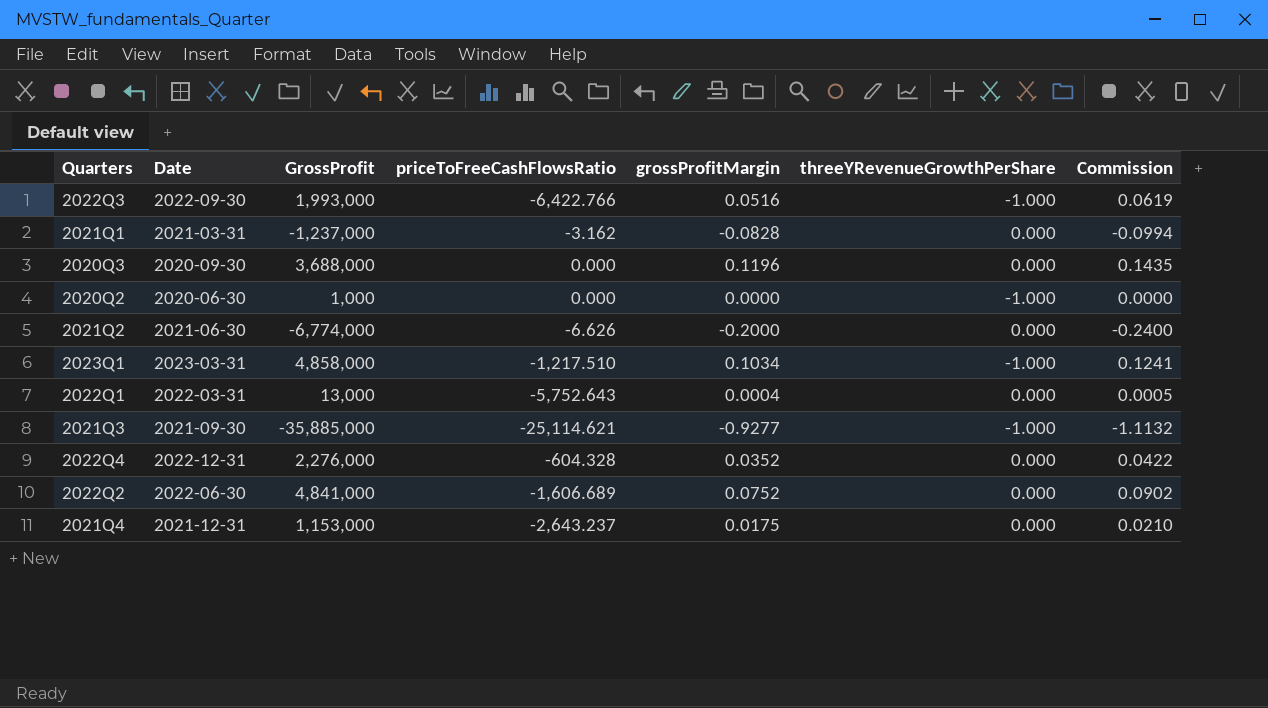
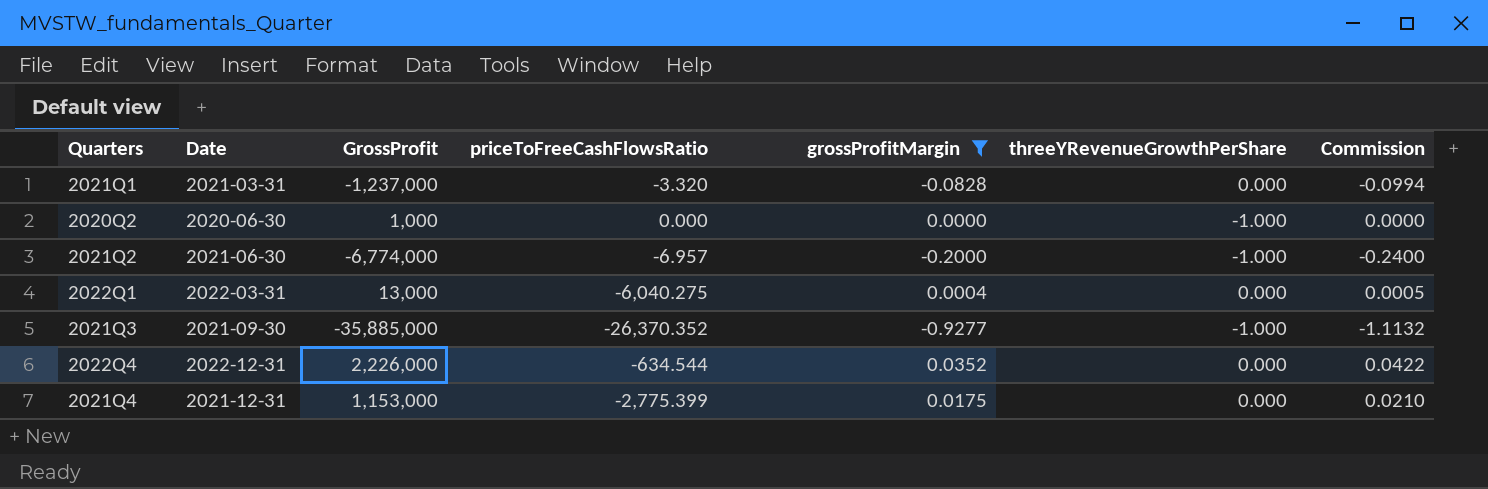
filter: none -> grossProfitMargin <= 0.0352
2021Q1 | priceToFreeCashFlowsRatio: -3.162 -> -3.320
2021Q2 | priceToFreeCashFlowsRatio: -6.626 -> -6.957
2021Q2 | threeYRevenueGrowthPerShare: 0.000 -> -1.000
2022Q1 | priceToFreeCashFlowsRatio: -5,752.643 -> -6,040.275
2021Q3 | priceToFreeCashFlowsRatio: -25,114.621 -> -26,370.352
2022Q4 | GrossProfit: 2,276,000 -> 2,226,000
2022Q4 | priceToFreeCashFlowsRatio: -604.328 -> -634.544
2021Q4 | priceToFreeCashFlowsRatio: -2,643.237 -> -2,775.399

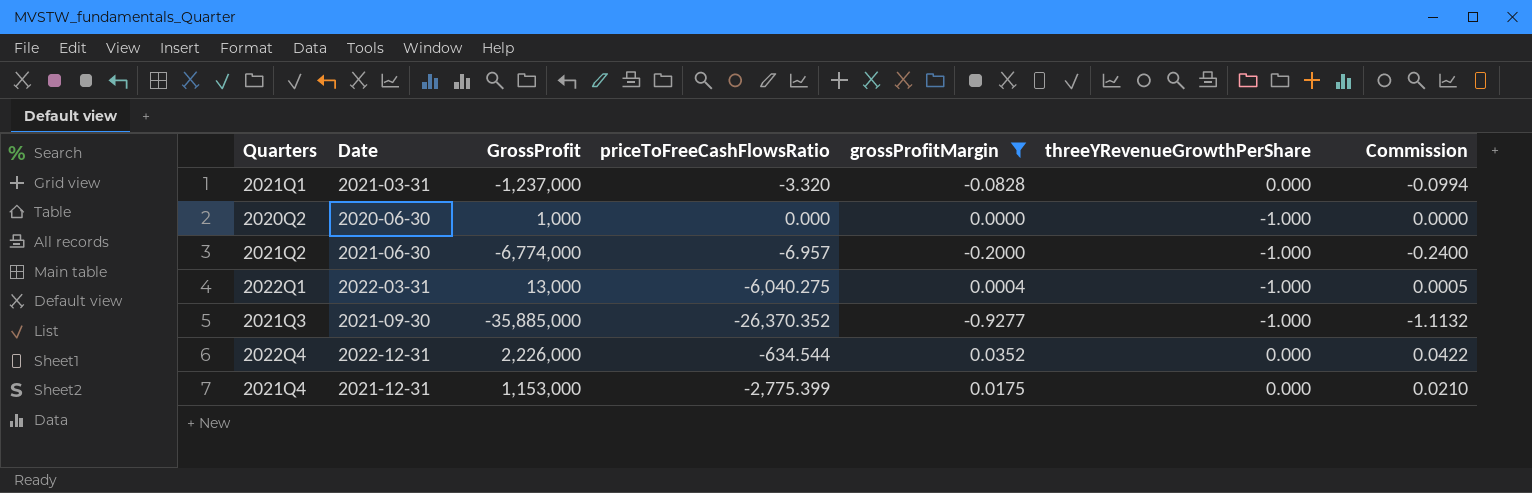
2022Q1 | threeYRevenueGrowthPerShare: 0.000 -> -1.000

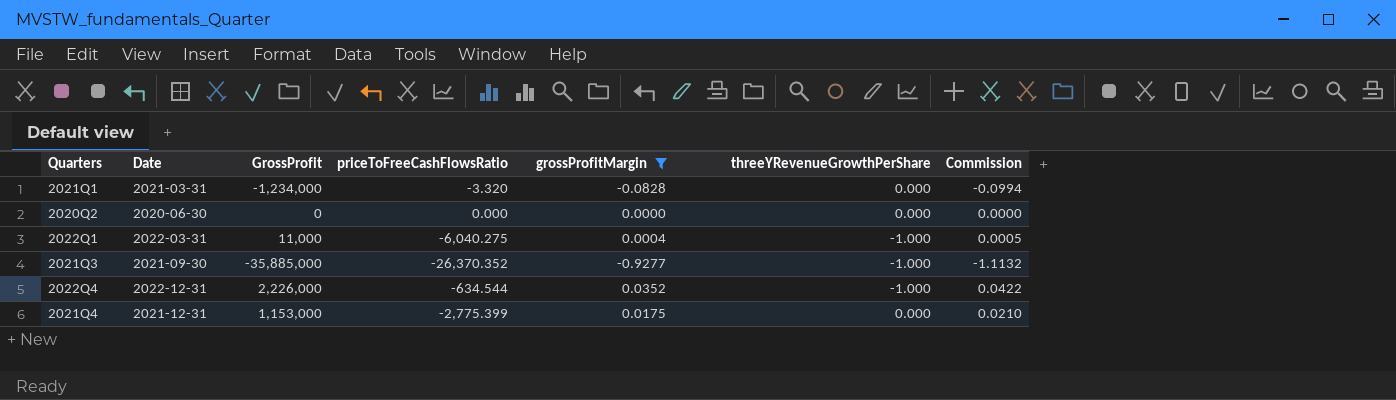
row 2021Q2: 2021-06-30 | -6,774,000 | -6.957 | -0.2000 | -1.000 | -0.2400 -> none
2021Q1 | GrossProfit: -1,237,000 -> -1,234,000
2020Q2 | GrossProfit: 1,000 -> 0
2020Q2 | threeYRevenueGrowthPerShare: -1.000 -> 0.000
2022Q1 | GrossProfit: 13,000 -> 11,000
2022Q4 | threeYRevenueGrowthPerShare: 0.000 -> -1.000

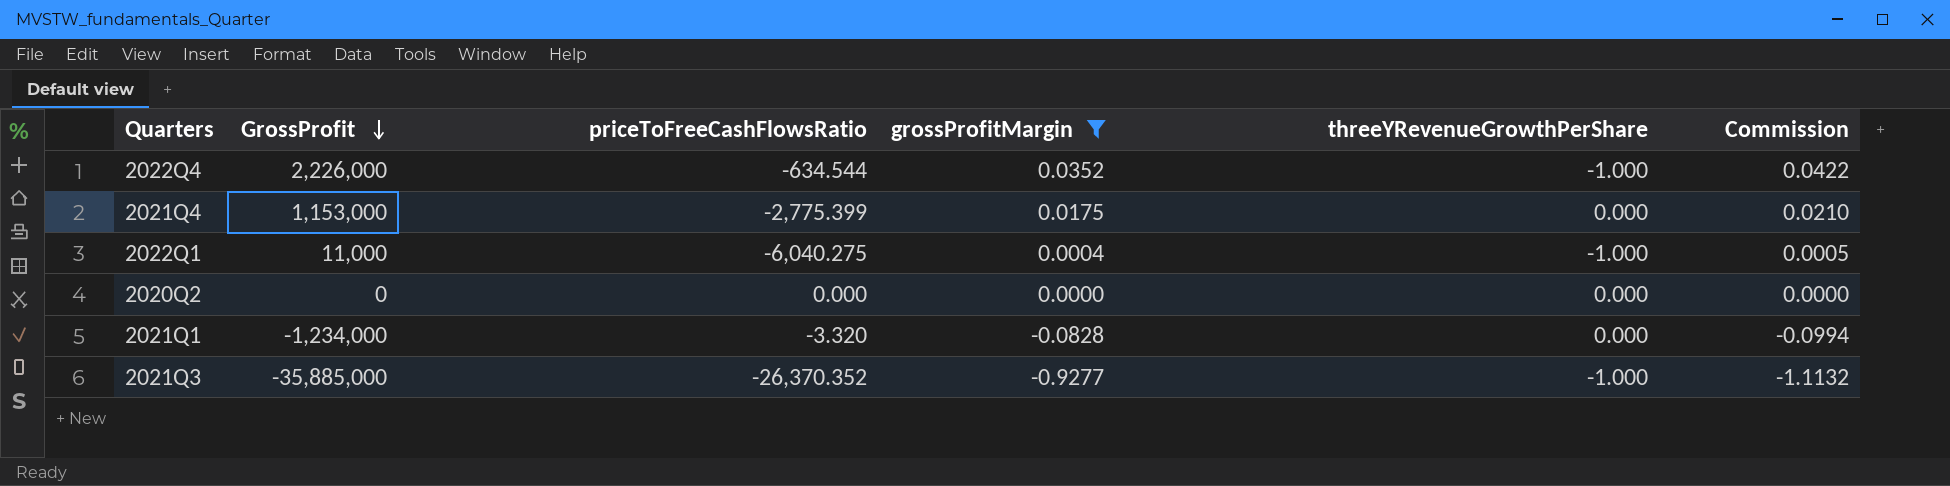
row order: none -> GrossProfit descending
column Date | position: 2 -> none

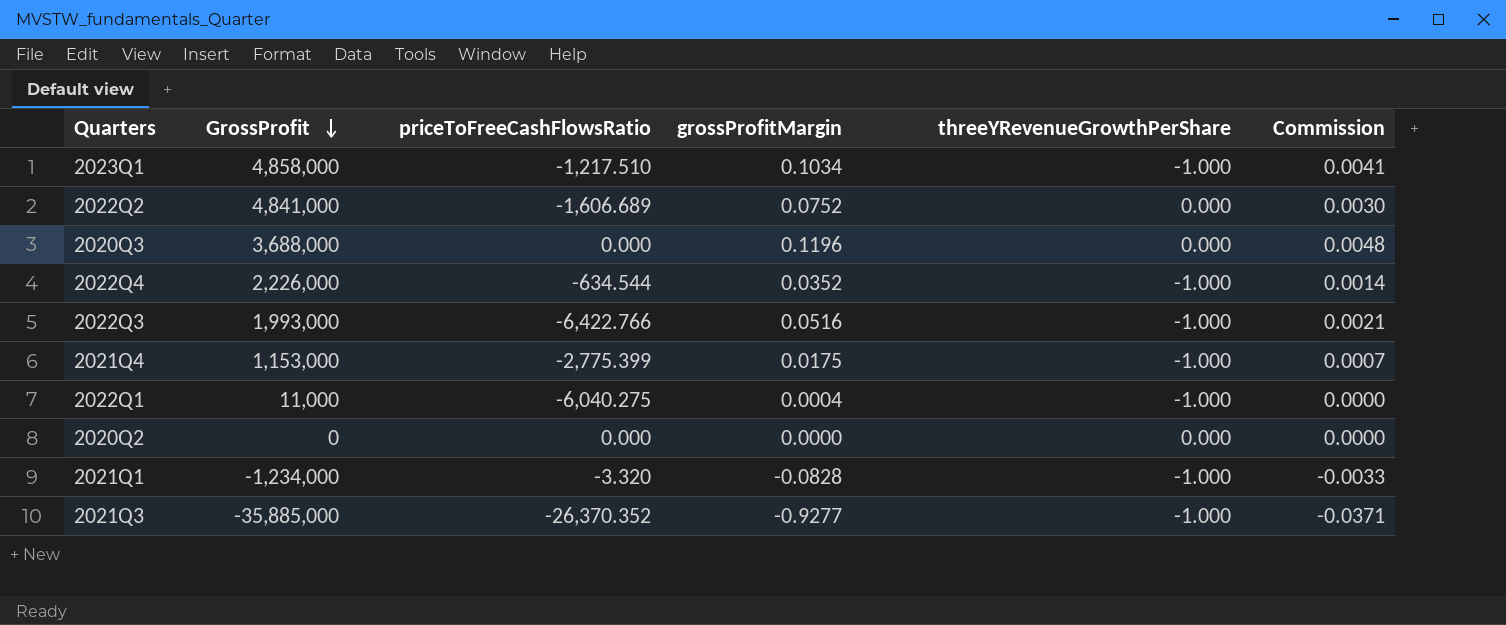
filter: grossProfitMargin <= 0.0352 -> none
column Commission | formula: [grossProfitMargin] * 1.2 -> [grossProfitMargin] * 0.04
2021Q4 | threeYRevenueGrowthPerShare: 0.000 -> -1.000
2021Q1 | threeYRevenueGrowthPerShare: 0.000 -> -1.000

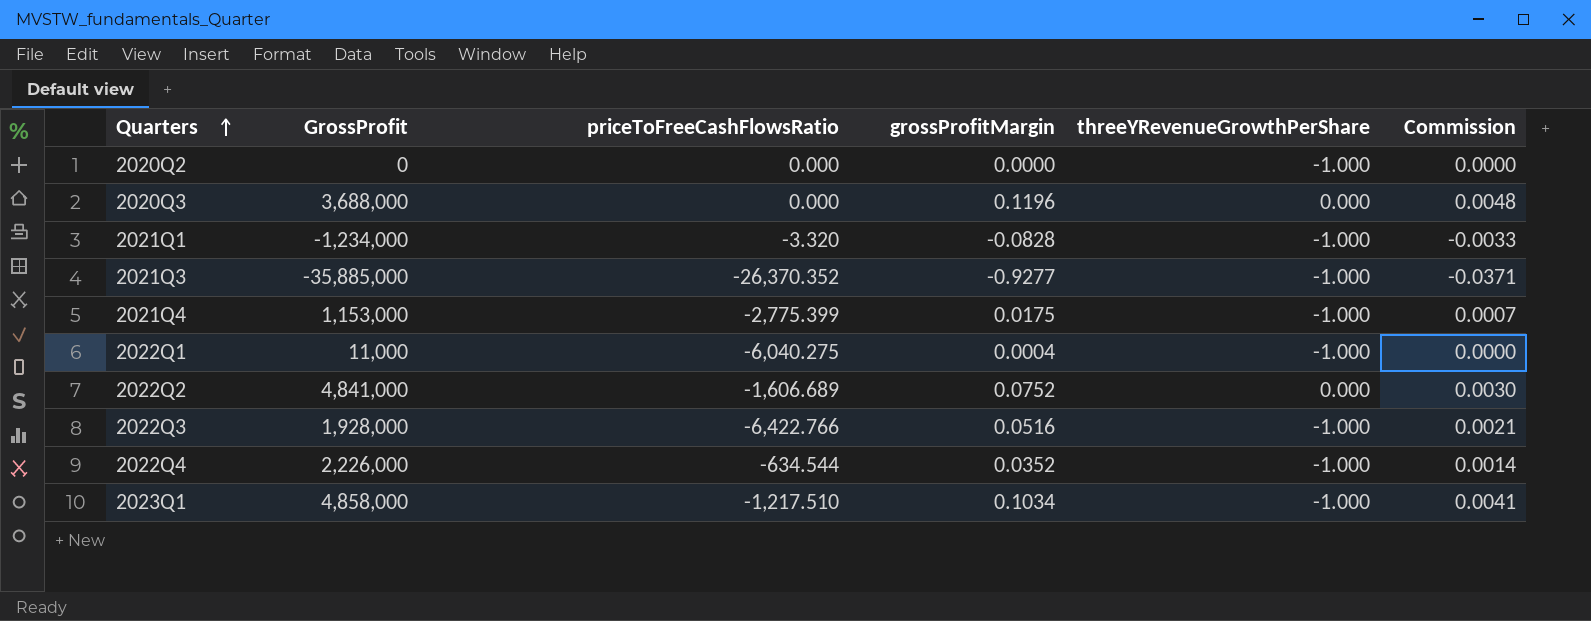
row order: GrossProfit descending -> Quarters ascending
2020Q2 | threeYRevenueGrowthPerShare: 0.000 -> -1.000
2022Q3 | GrossProfit: 1,993,000 -> 1,928,000

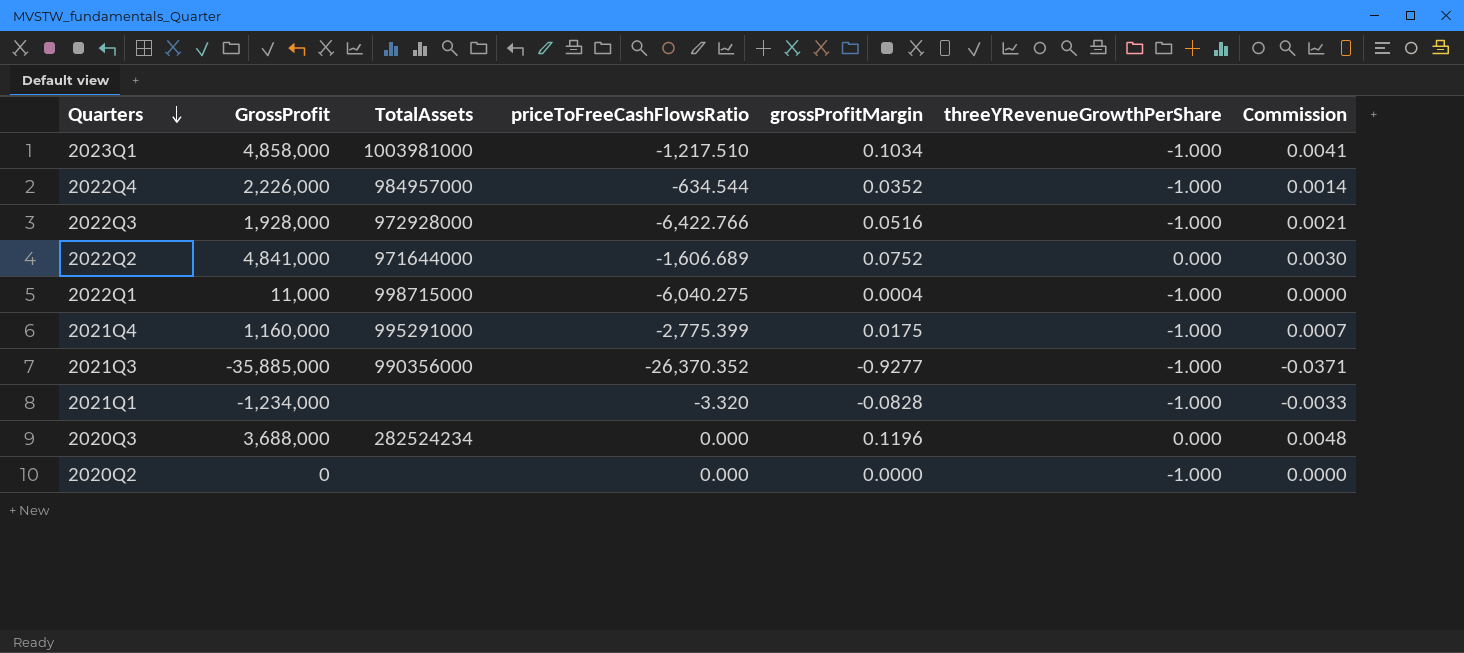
row order: Quarters ascending -> Quarters descending
column TotalAssets | position: none -> 3
2021Q4 | GrossProfit: 1,153,000 -> 1,160,000

